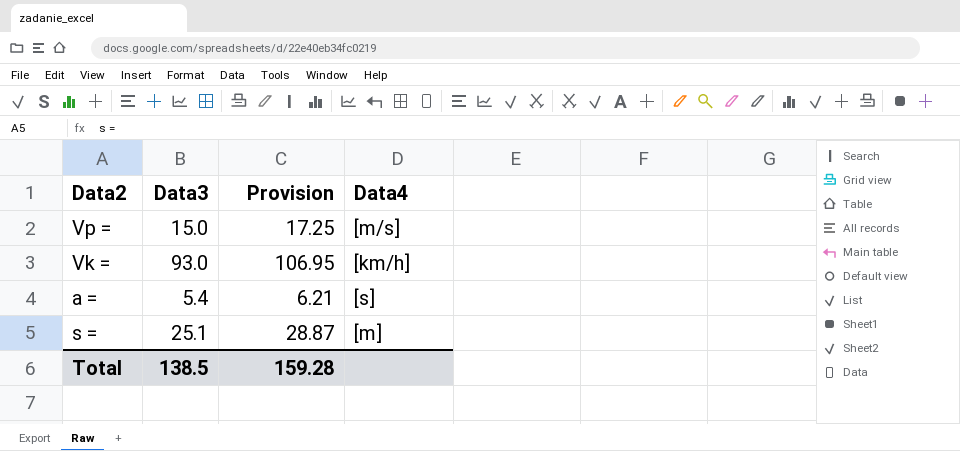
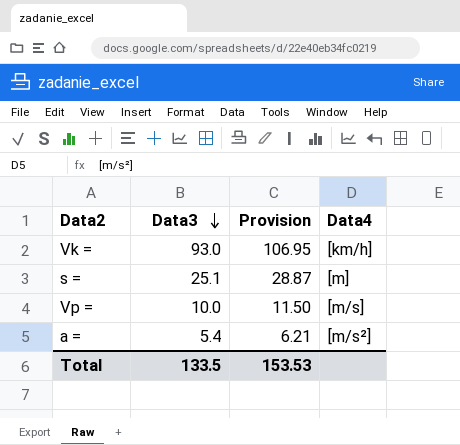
row order: none -> Data3 descending
Vp = | Data3: 15.0 -> 10.0
Vp = | Provision: 17.25 -> 11.50
a = | Data4: [s] -> [m/s²]
Total | Data3: 138.5 -> 133.5
Total | Provision: 159.28 -> 153.53

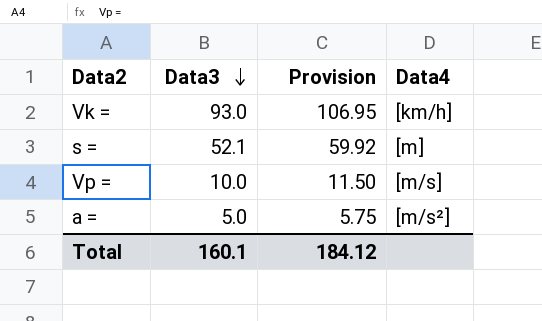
s = | Data3: 25.1 -> 52.1
s = | Provision: 28.87 -> 59.92
a = | Data3: 5.4 -> 5.0
a = | Provision: 6.21 -> 5.75
Total | Data3: 133.5 -> 160.1
Total | Provision: 153.53 -> 184.12

